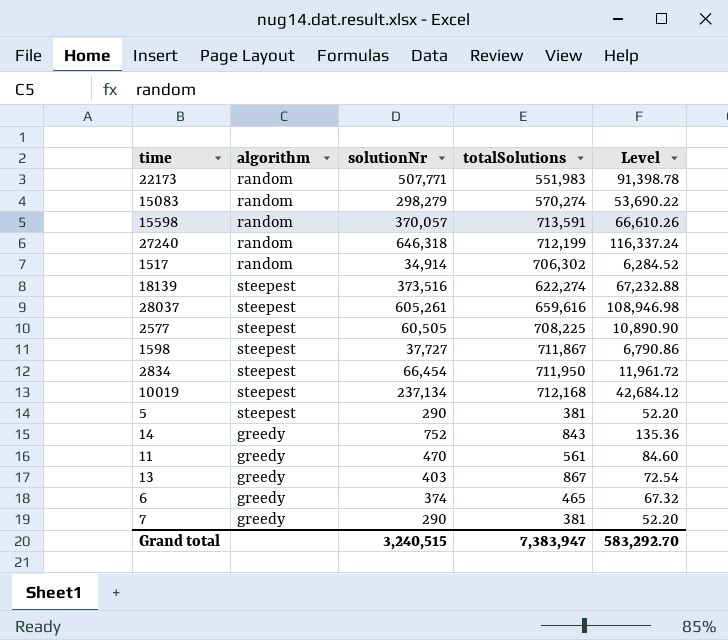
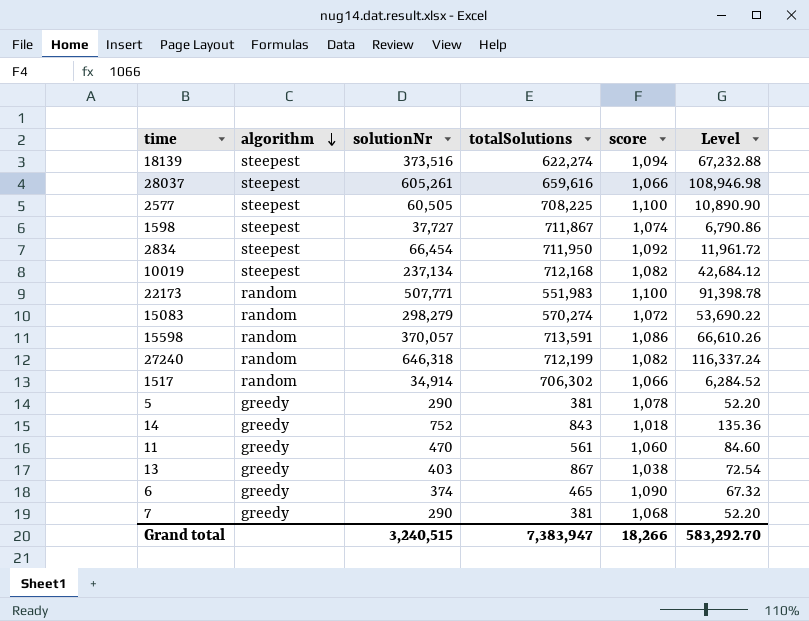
row order: none -> algorithm descending
column score | position: none -> 5
5 | algorithm: steepest -> greedy

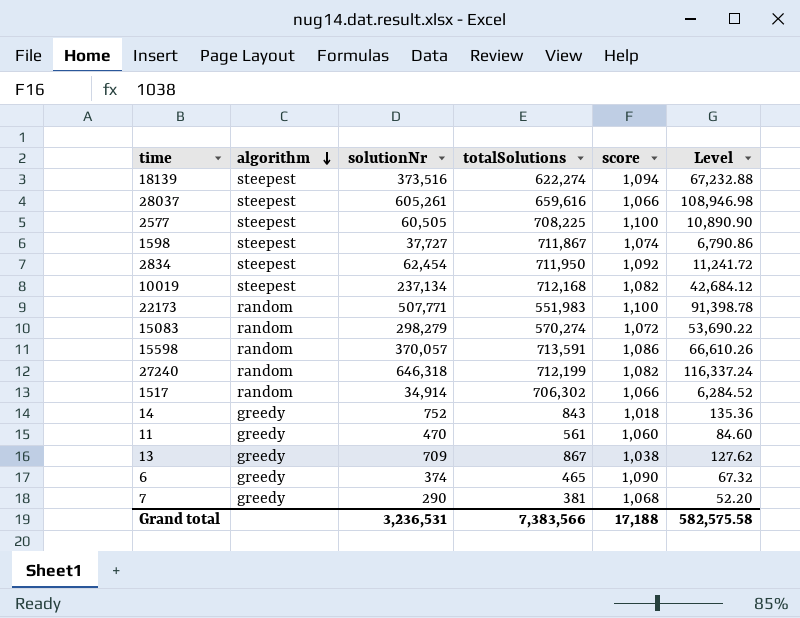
row 5: greedy | 290 | 381 | 1,078 | 52.20 -> none
2834 | solutionNr: 66,454 -> 62,454
2834 | Level: 11,961.72 -> 11,241.72
13 | solutionNr: 403 -> 709
13 | Level: 72.54 -> 127.62
Grand total | solutionNr: 3,240,515 -> 3,236,531
Grand total | totalSolutions: 7,383,947 -> 7,383,566
Grand total | score: 18,266 -> 17,188
Grand total | Level: 583,292.70 -> 582,575.58

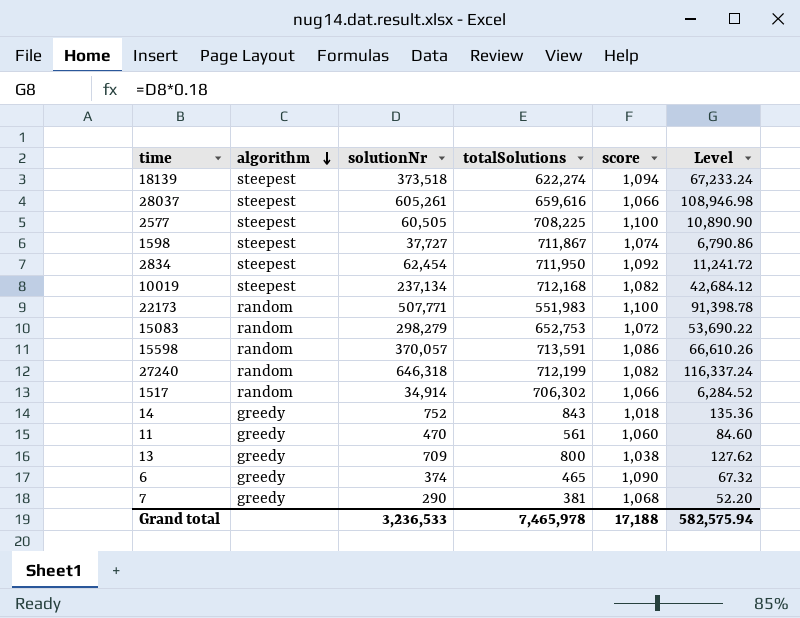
18139 | solutionNr: 373,516 -> 373,518
18139 | Level: 67,232.88 -> 67,233.24
15083 | totalSolutions: 570,274 -> 652,753
13 | totalSolutions: 867 -> 800
Grand total | solutionNr: 3,236,531 -> 3,236,533
Grand total | totalSolutions: 7,383,566 -> 7,465,978
Grand total | Level: 582,575.58 -> 582,575.94

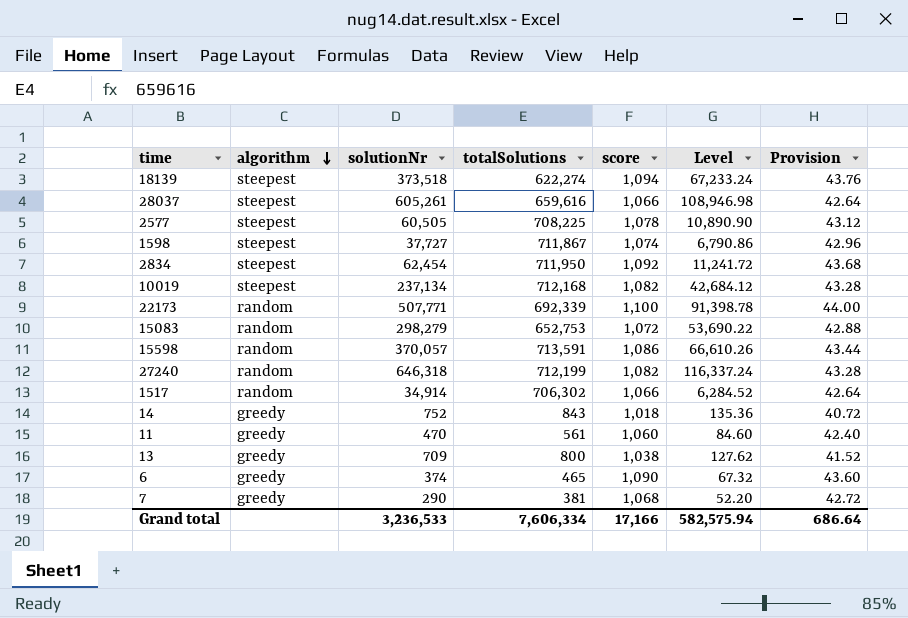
column Provision | formula: none -> [score] * 0.04
2577 | score: 1,100 -> 1,078
22173 | totalSolutions: 551,983 -> 692,339
Grand total | totalSolutions: 7,465,978 -> 7,606,334
Grand total | score: 17,188 -> 17,166

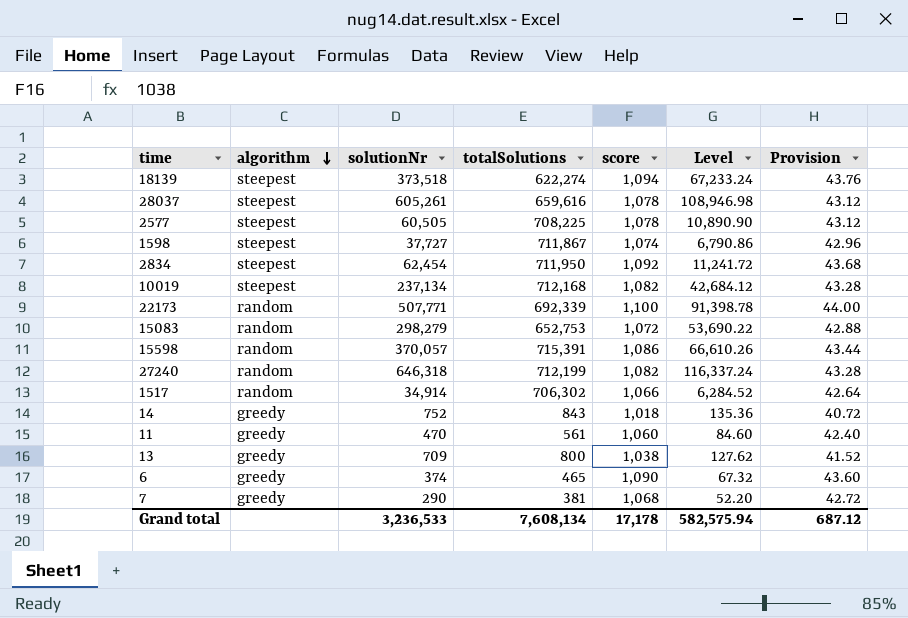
28037 | score: 1,066 -> 1,078
28037 | Provision: 42.64 -> 43.12
15598 | totalSolutions: 713,591 -> 715,391
Grand total | totalSolutions: 7,606,334 -> 7,608,134
Grand total | score: 17,166 -> 17,178
Grand total | Provision: 686.64 -> 687.12

